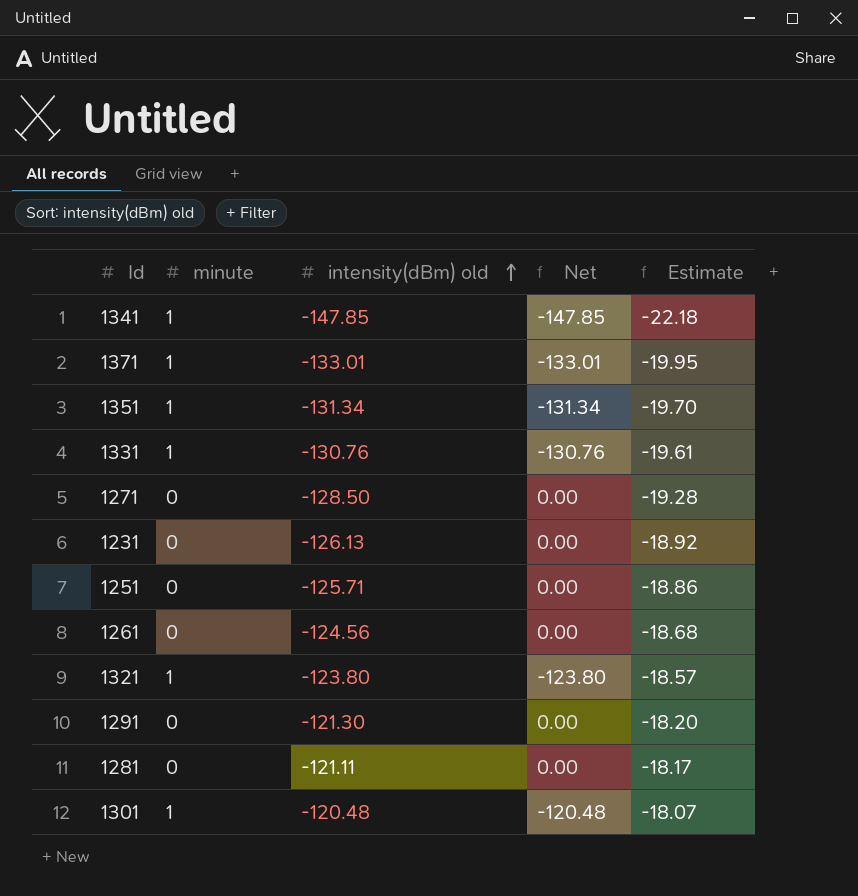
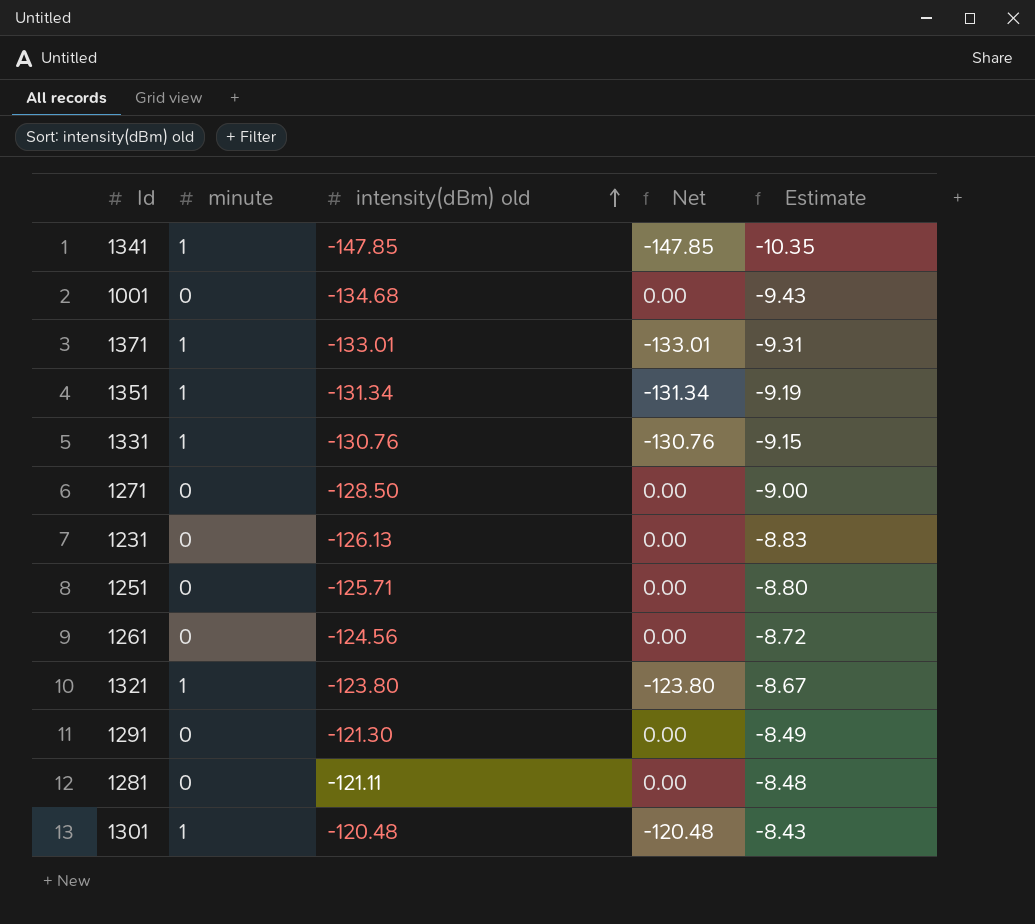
column Estimate | formula: [intensity(dBm) old] * 0.15 -> [intensity(dBm) old] * 0.07
row 1001: none -> 0 | -134.68 | 0.00 | -9.43

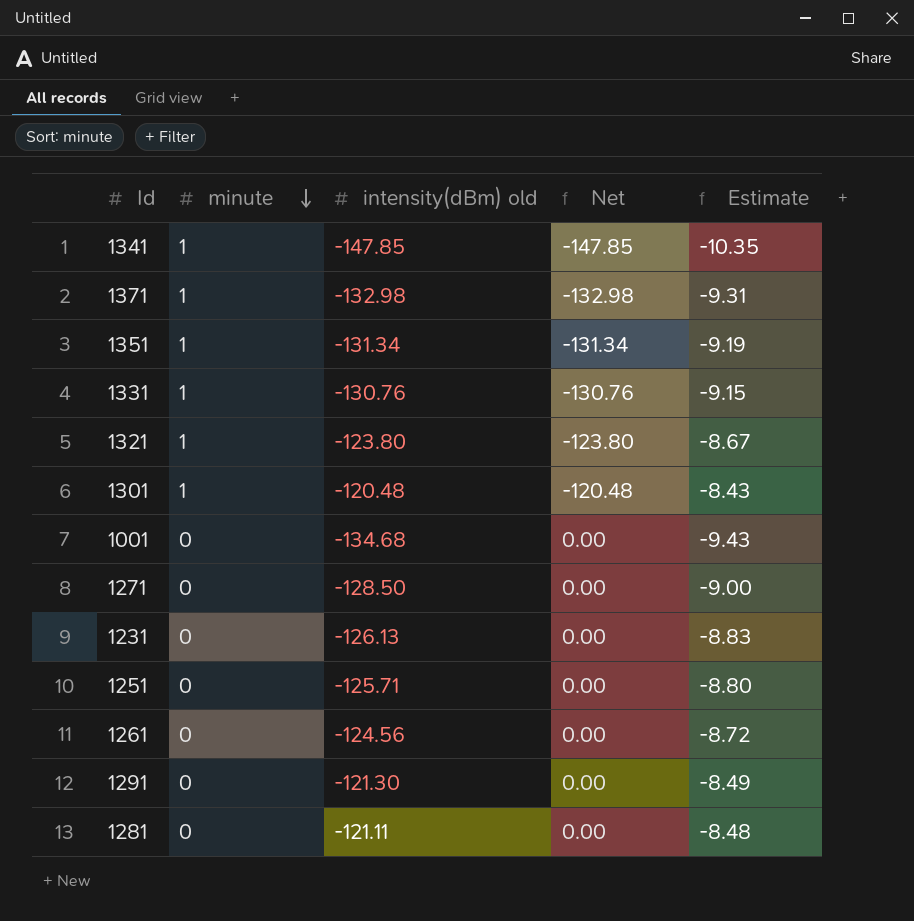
row order: intensity(dBm) old ascending -> minute descending
1371 | intensity(dBm) old: -133.01 -> -132.98
1371 | Net: -133.01 -> -132.98

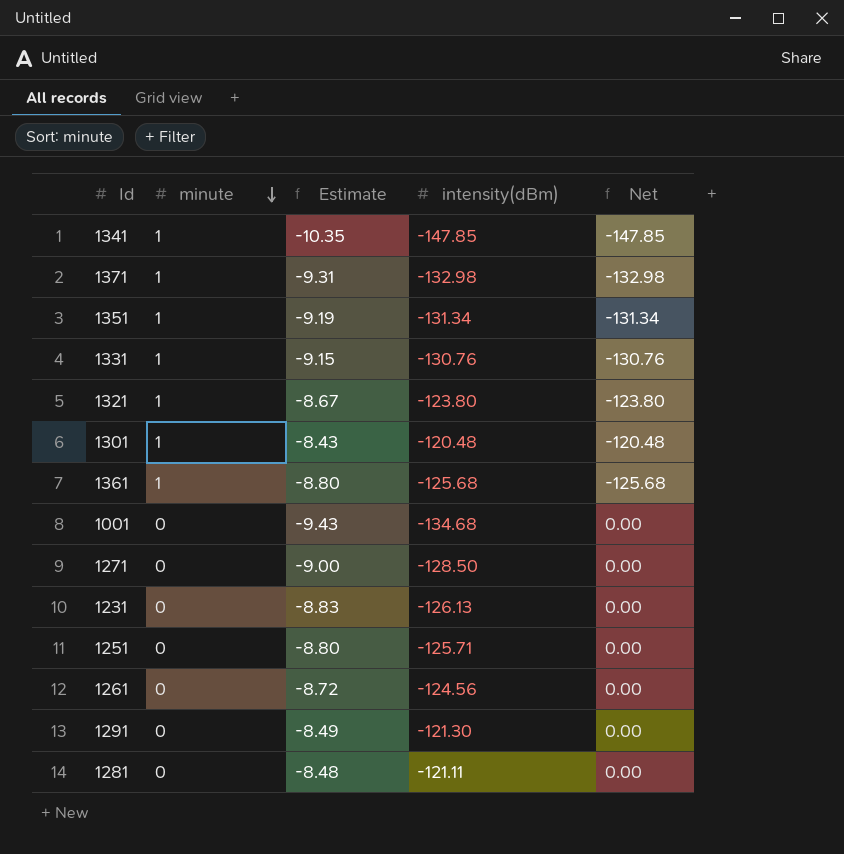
column Estimate | position: 5 -> 3
column name: intensity(dBm) old -> intensity(dBm)
row 1361: none -> 1 | -8.80 | -125.68 | -125.68

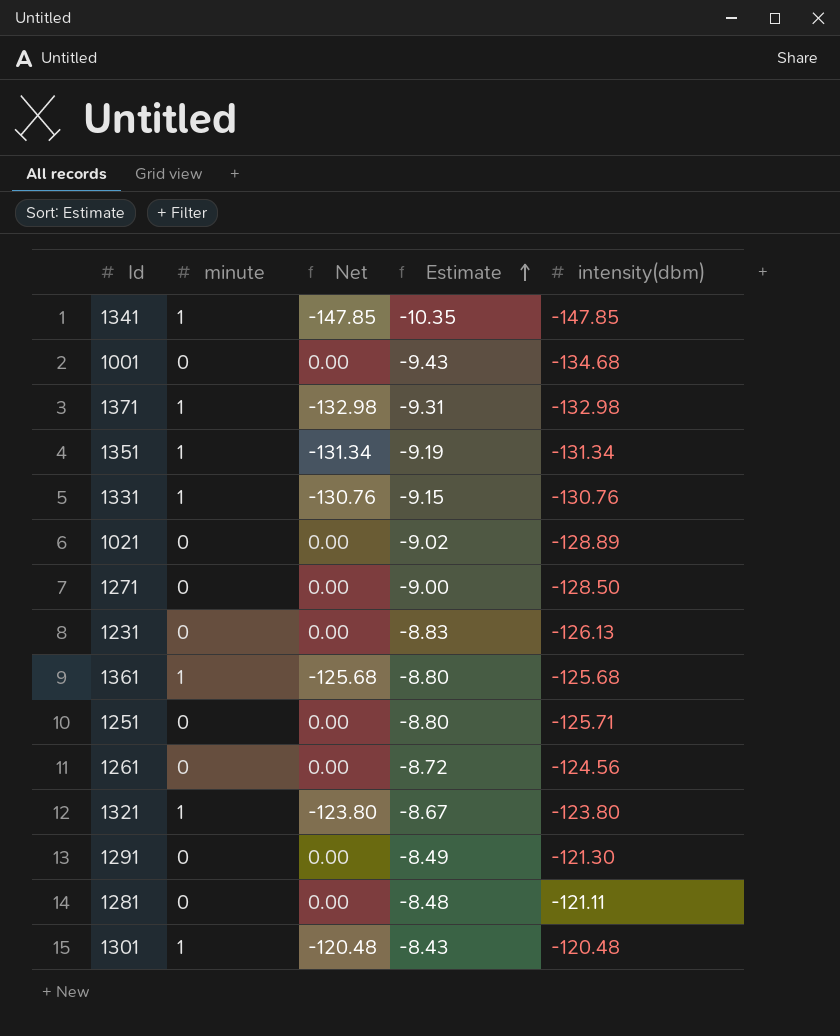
row order: minute descending -> Estimate ascending
column Net | position: 5 -> 3
column name: intensity(dBm) -> intensity(dbm)
row 1021: none -> 0 | 0.00 | -9.02 | -128.89

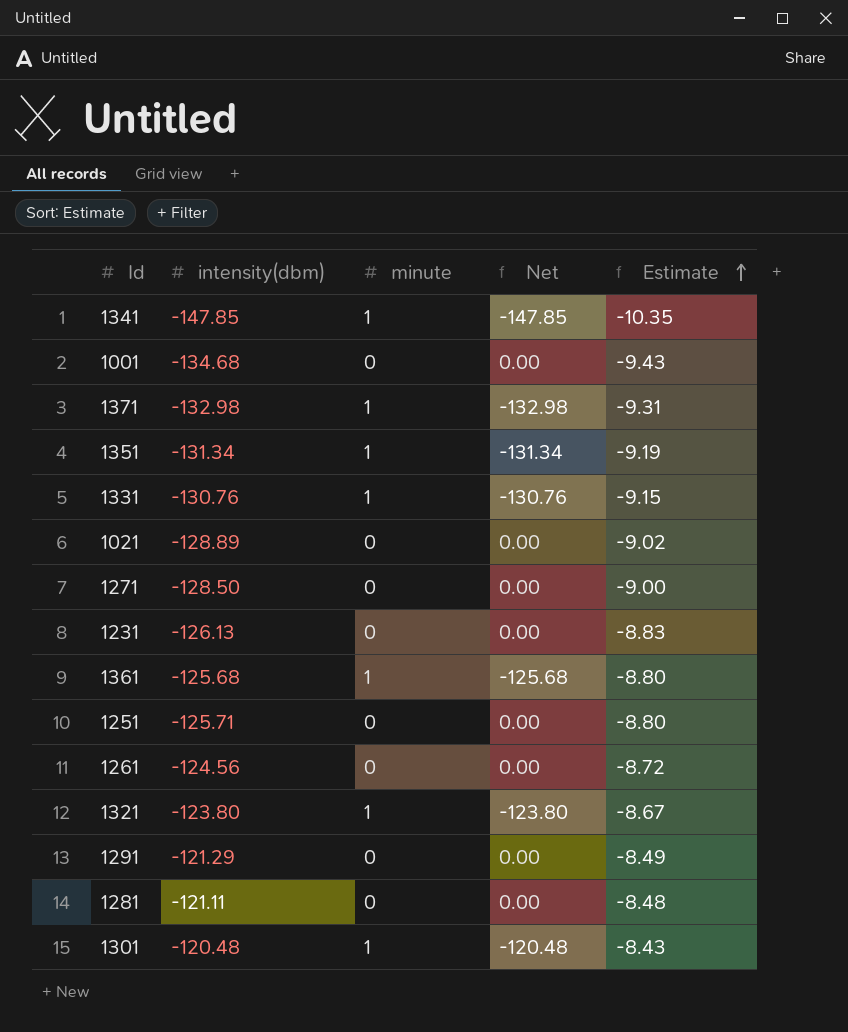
column intensity(dbm) | position: 5 -> 2
1291 | intensity(dbm): -121.30 -> -121.29

